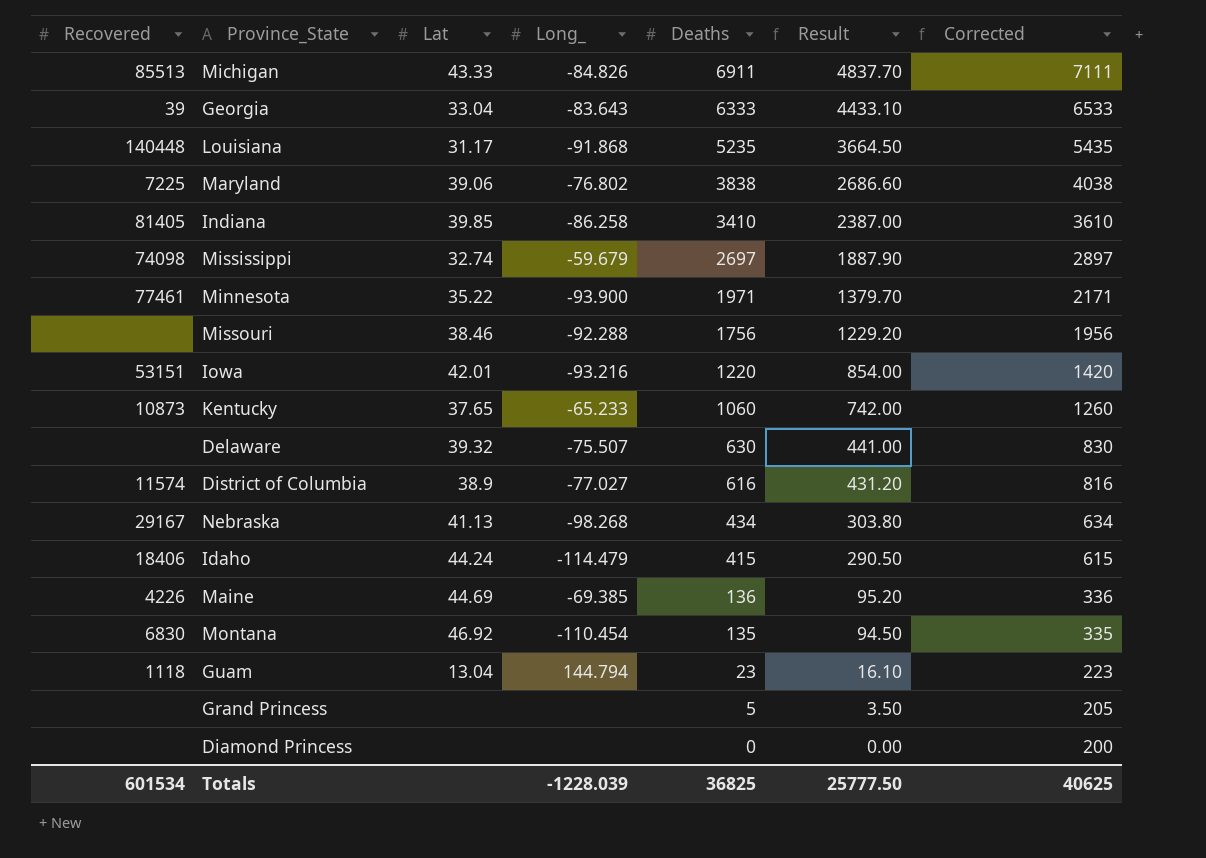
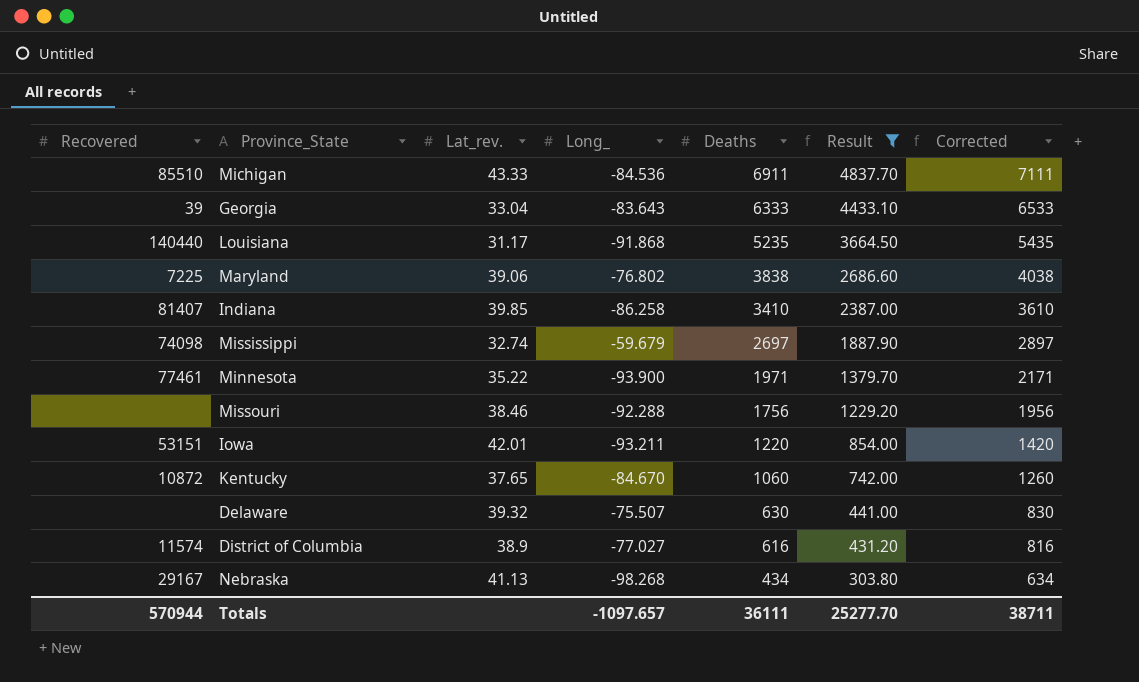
filter: none -> Result >= 303.80
column name: Lat -> Lat_rev.
Michigan | Recovered: 85513 -> 85510
Michigan | Long_: -84.826 -> -84.536
Louisiana | Recovered: 140448 -> 140440
Indiana | Recovered: 81405 -> 81407
Iowa | Long_: -93.216 -> -93.211
Kentucky | Recovered: 10873 -> 10872
Kentucky | Long_: -65.233 -> -84.670
Totals | Recovered: 601534 -> 570944
Totals | Long_: -1228.039 -> -1097.657
Totals | Deaths: 36825 -> 36111
Totals | Result: 25777.50 -> 25277.70
Totals | Corrected: 40625 -> 38711

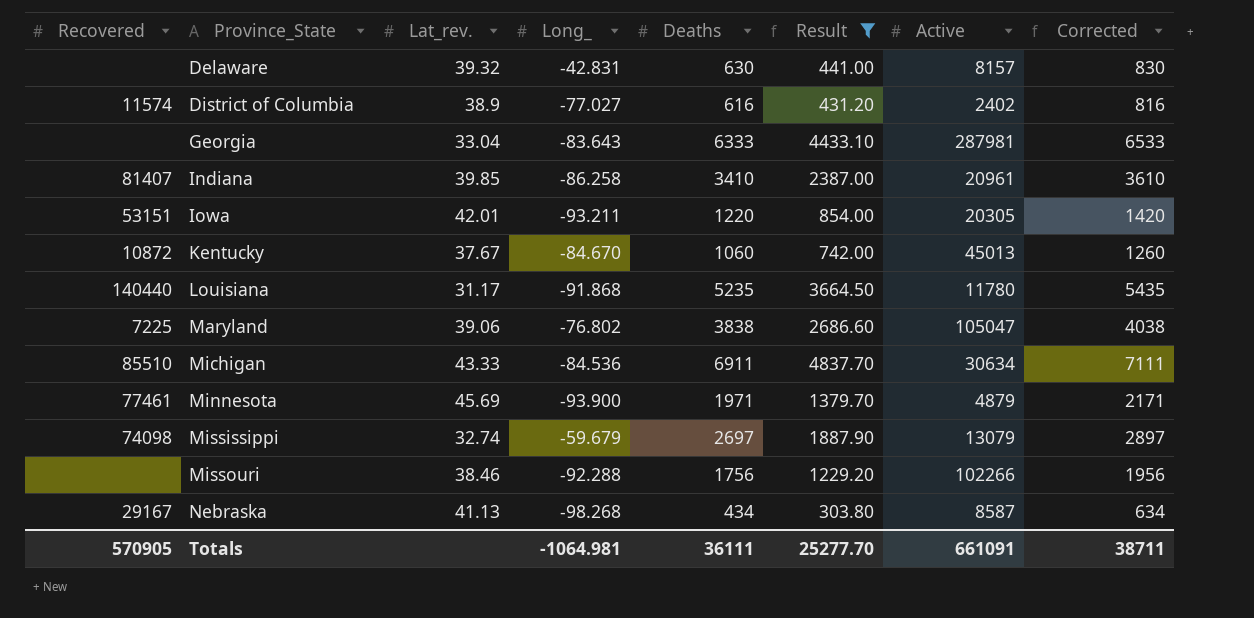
row order: Deaths descending -> Province_State ascending
column Active | position: none -> 7
Delaware | Long_: -75.507 -> -42.831
Georgia | Recovered: 39 -> none
Kentucky | Lat_rev.: 37.65 -> 37.67
Minnesota | Lat_rev.: 35.22 -> 45.69
Totals | Recovered: 570944 -> 570905
Totals | Long_: -1097.657 -> -1064.981

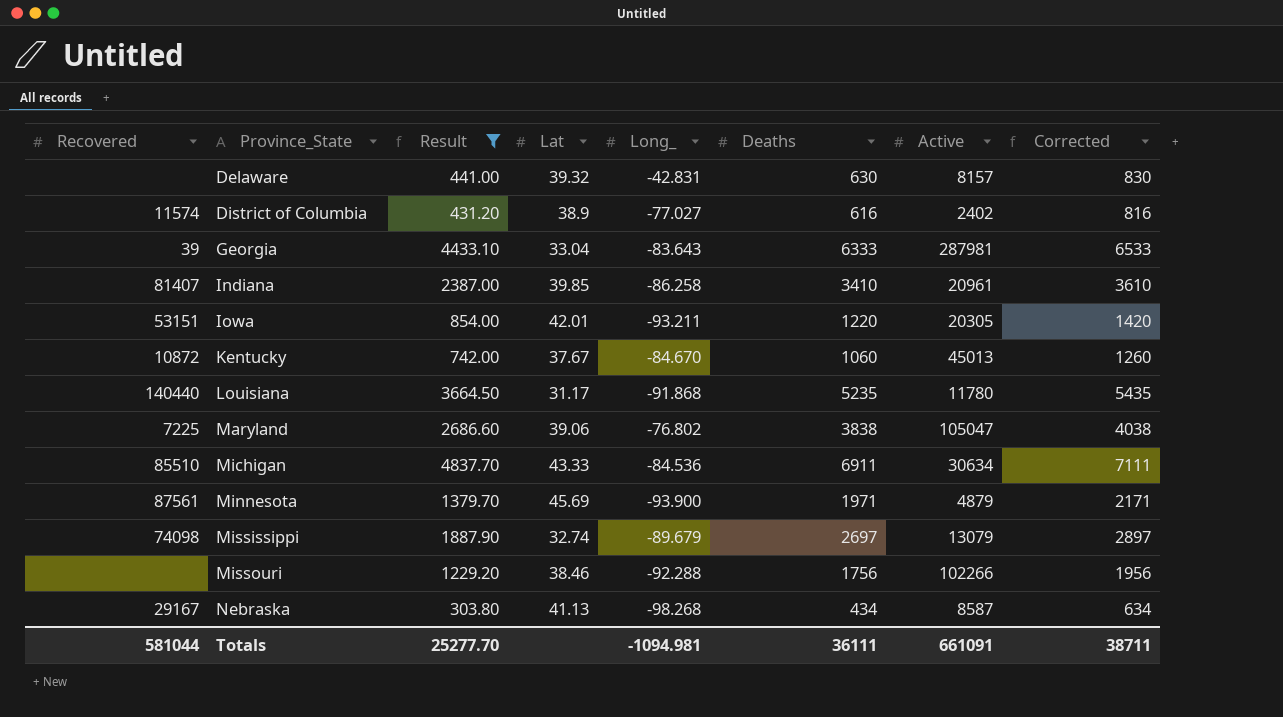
column Result | position: 6 -> 3
column name: Lat_rev. -> Lat
Georgia | Recovered: none -> 39
Minnesota | Recovered: 77461 -> 87561
Mississippi | Long_: -59.679 -> -89.679
Totals | Recovered: 570905 -> 581044
Totals | Long_: -1064.981 -> -1094.981

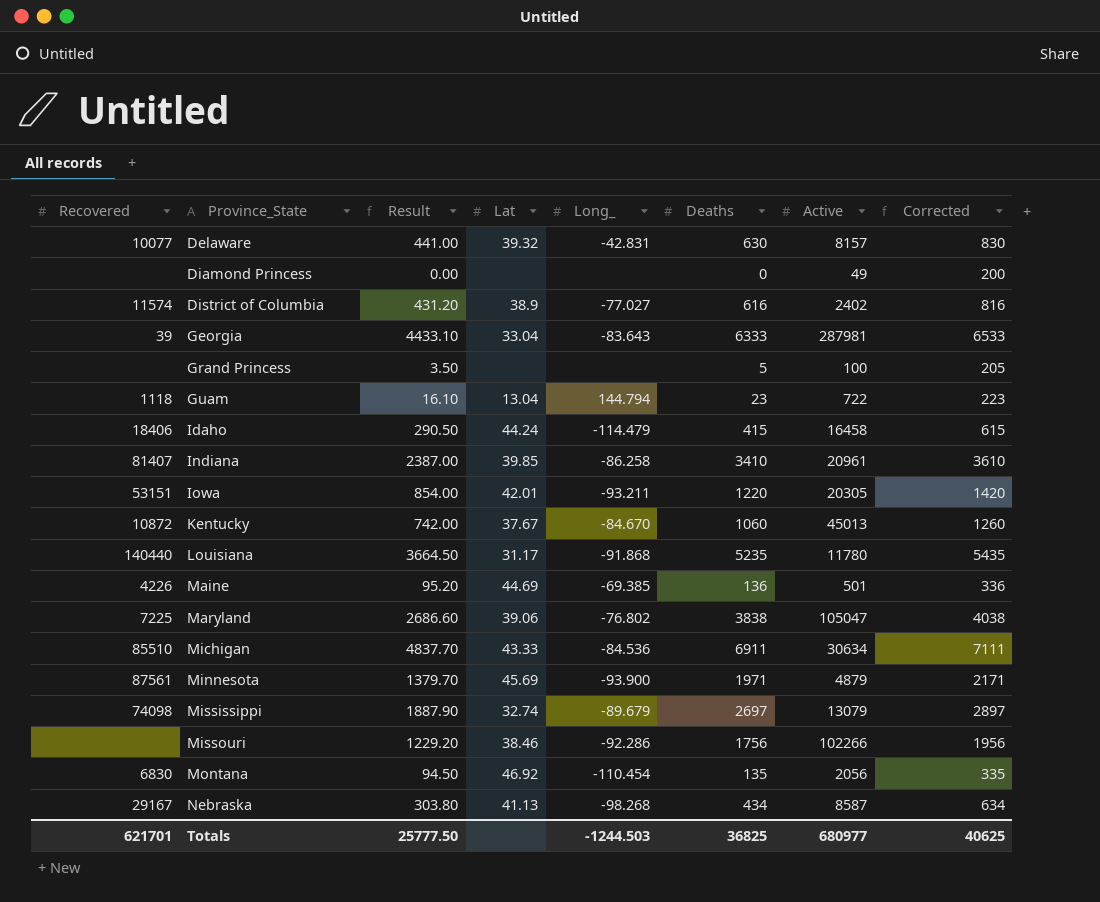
filter: Result >= 303.80 -> none
Delaware | Recovered: none -> 10077
Missouri | Long_: -92.288 -> -92.286
Totals | Recovered: 581044 -> 621701
Totals | Result: 25277.70 -> 25777.50
Totals | Long_: -1094.981 -> -1244.503
Totals | Deaths: 36111 -> 36825
Totals | Active: 661091 -> 680977
Totals | Corrected: 38711 -> 40625

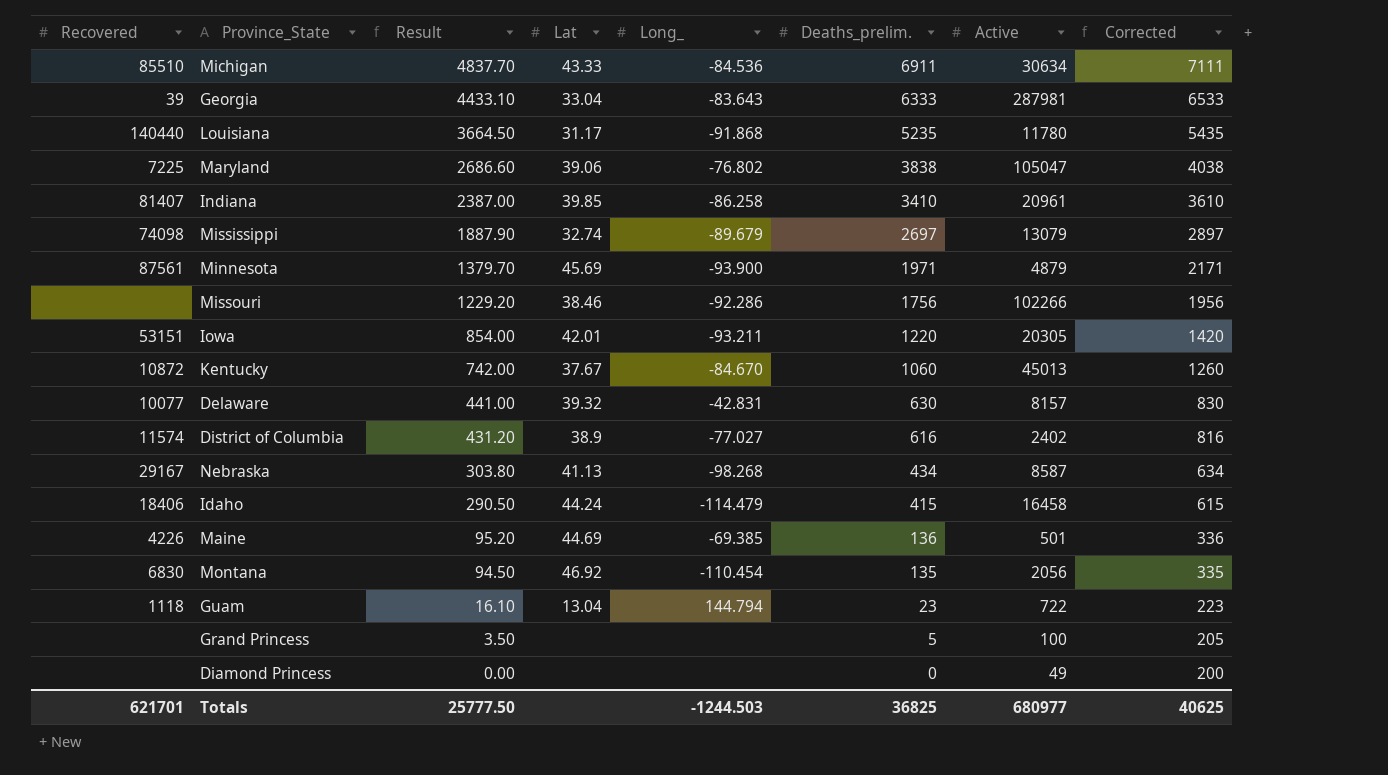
row order: Province_State ascending -> Result descending
column name: Deaths -> Deaths_prelim.

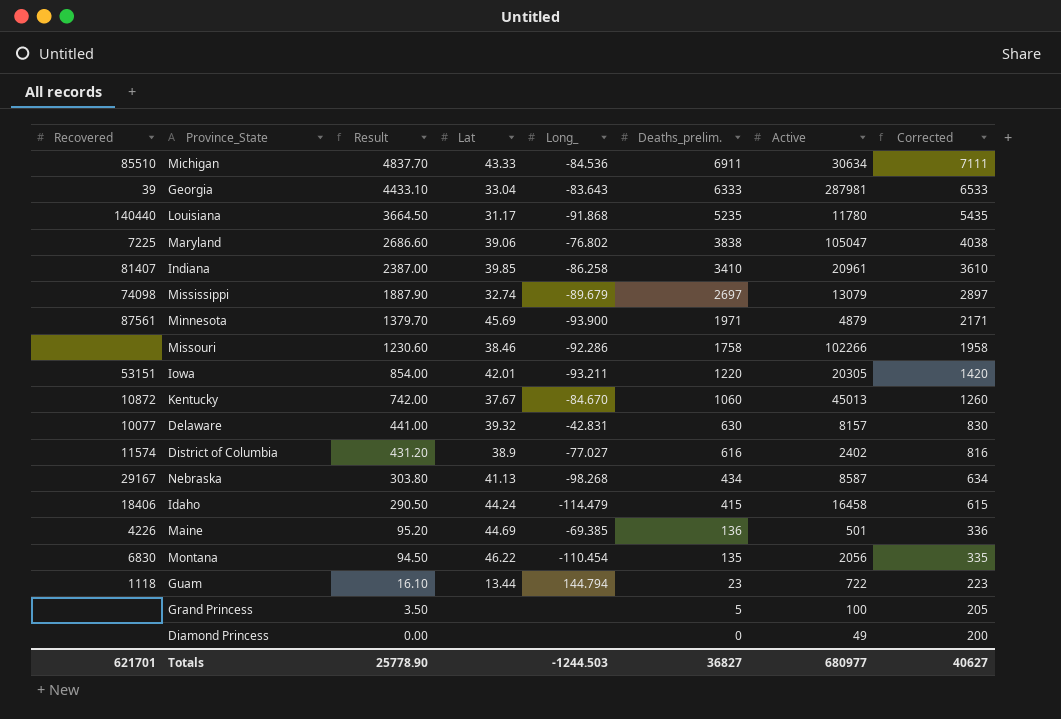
Missouri | Result: 1229.20 -> 1230.60
Missouri | Deaths_prelim.: 1756 -> 1758
Missouri | Corrected: 1956 -> 1958
Montana | Lat: 46.92 -> 46.22
Guam | Lat: 13.04 -> 13.44
Totals | Result: 25777.50 -> 25778.90
Totals | Deaths_prelim.: 36825 -> 36827
Totals | Corrected: 40625 -> 40627

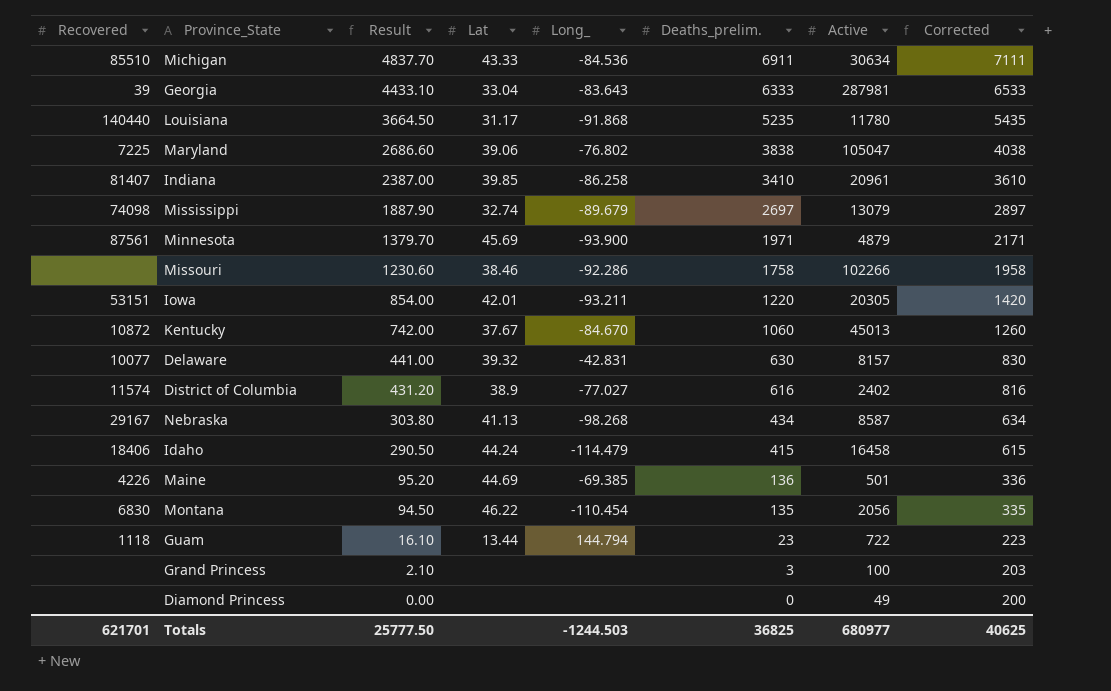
Grand Princess | Result: 3.50 -> 2.10
Grand Princess | Deaths_prelim.: 5 -> 3
Grand Princess | Corrected: 205 -> 203
Totals | Result: 25778.90 -> 25777.50
Totals | Deaths_prelim.: 36827 -> 36825
Totals | Corrected: 40627 -> 40625

